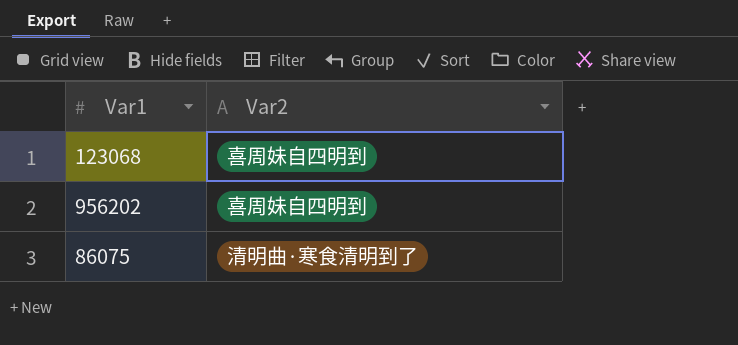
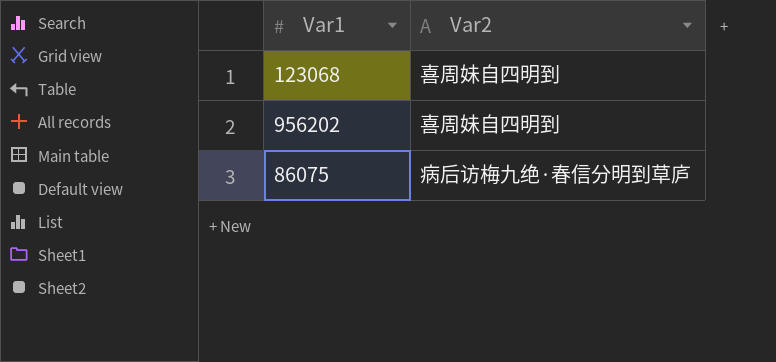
86075 | Var2: 清明曲·寒食清明到了 -> 病后访梅九绝·春信分明到草庐

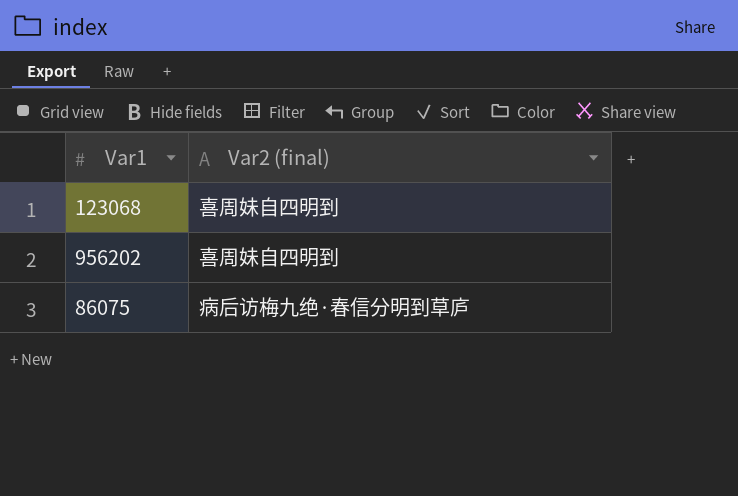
column name: Var2 -> Var2 (final)

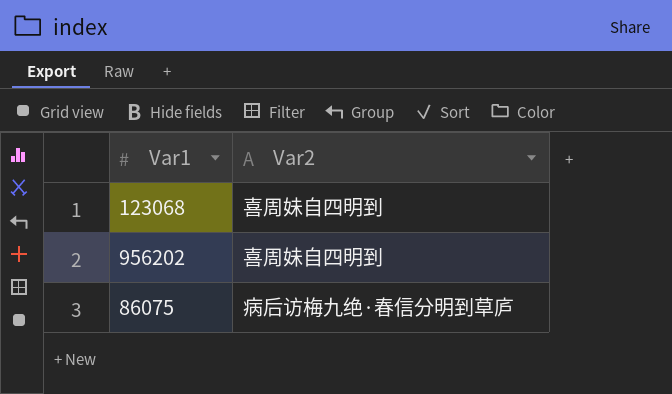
column name: Var2 (final) -> Var2

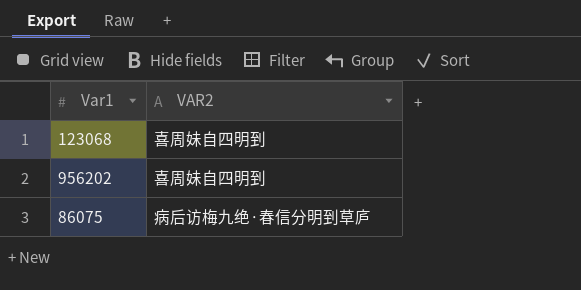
column name: Var2 -> VAR2

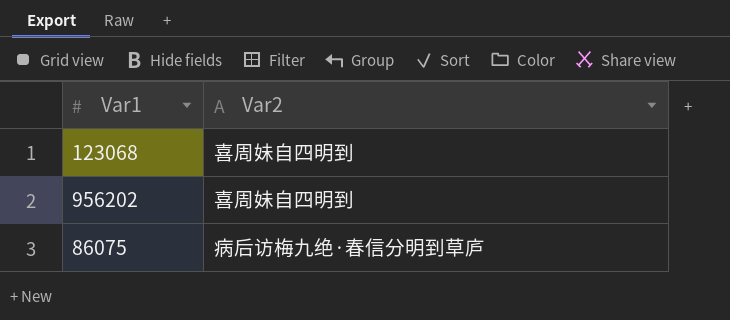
column name: VAR2 -> Var2

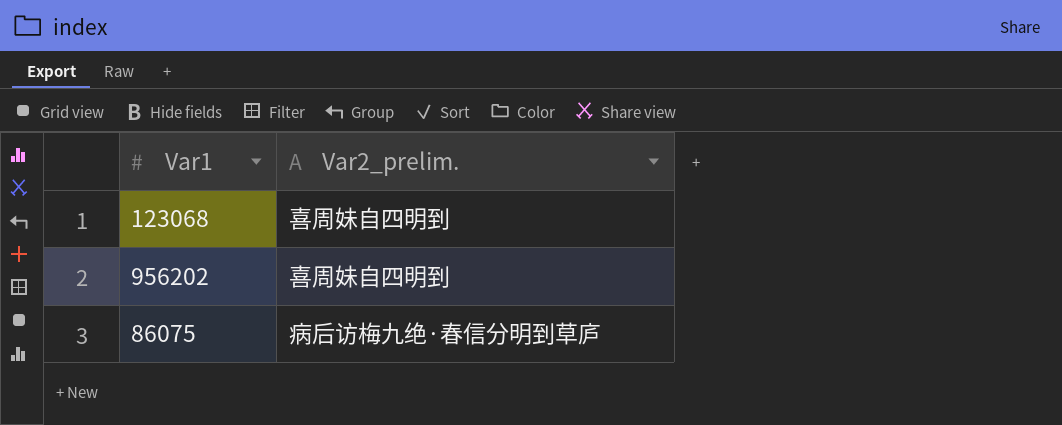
column name: Var2 -> Var2_prelim.

